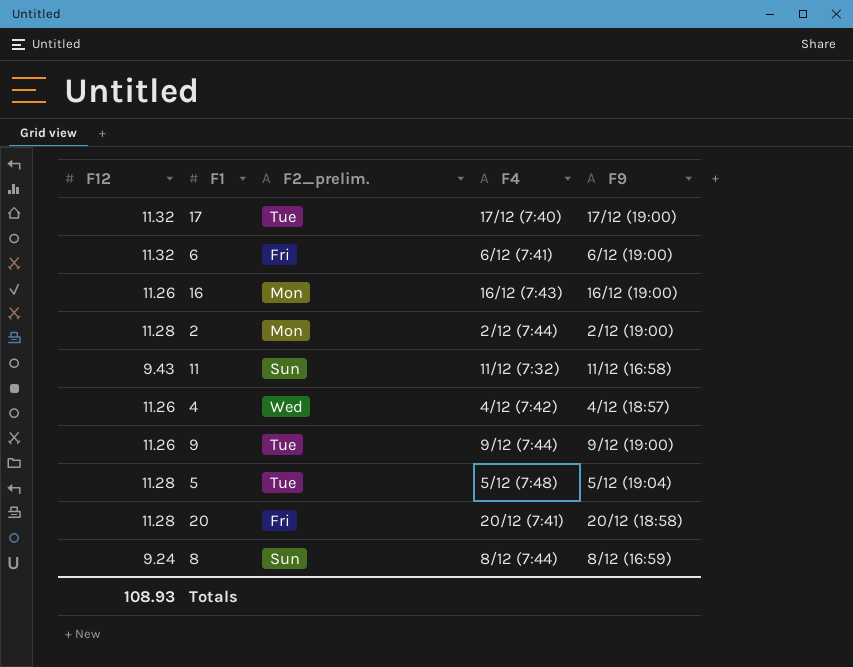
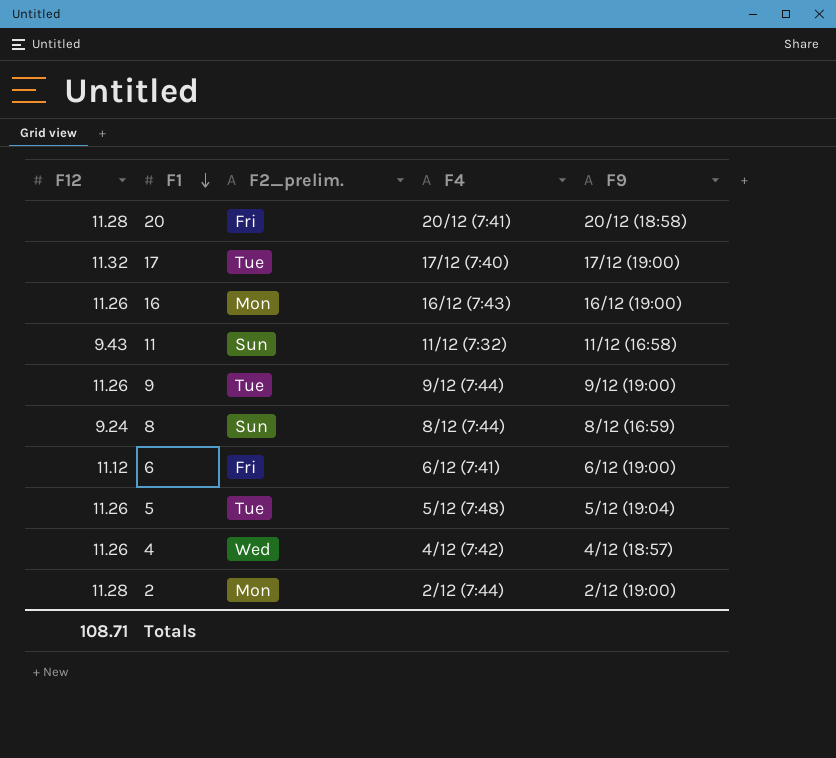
row order: none -> F1 descending
6 | F12: 11.32 -> 11.12
5 | F12: 11.28 -> 11.26
Totals | F12: 108.93 -> 108.71

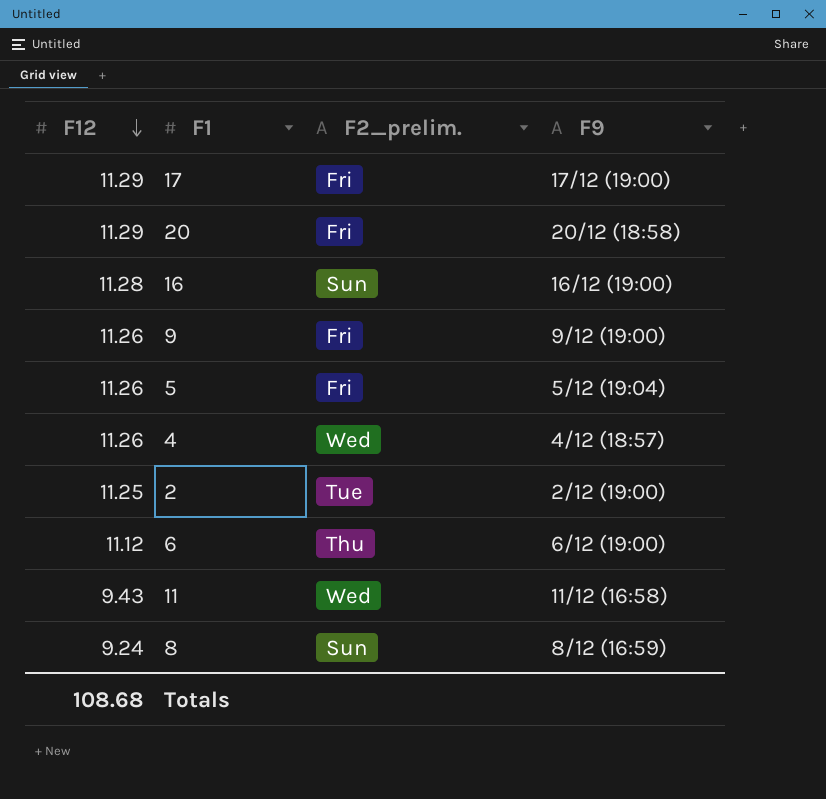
row order: F1 descending -> F12 descending
column F4 | position: 4 -> none
17 | F12: 11.32 -> 11.29
17 | F2_prelim.: Tue -> Fri
20 | F12: 11.28 -> 11.29
16 | F12: 11.26 -> 11.28
16 | F2_prelim.: Mon -> Sun
9 | F2_prelim.: Tue -> Fri
5 | F2_prelim.: Tue -> Fri
2 | F12: 11.28 -> 11.25
2 | F2_prelim.: Mon -> Tue
6 | F2_prelim.: Fri -> Thu
11 | F2_prelim.: Sun -> Wed
Totals | F12: 108.71 -> 108.68

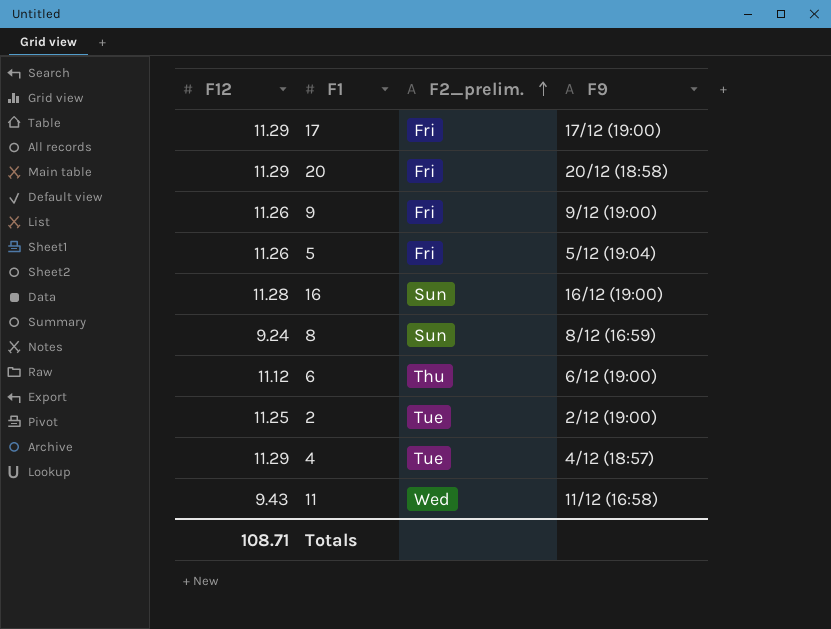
row order: F12 descending -> F2_prelim. ascending
4 | F12: 11.26 -> 11.29
4 | F2_prelim.: Wed -> Tue
Totals | F12: 108.68 -> 108.71

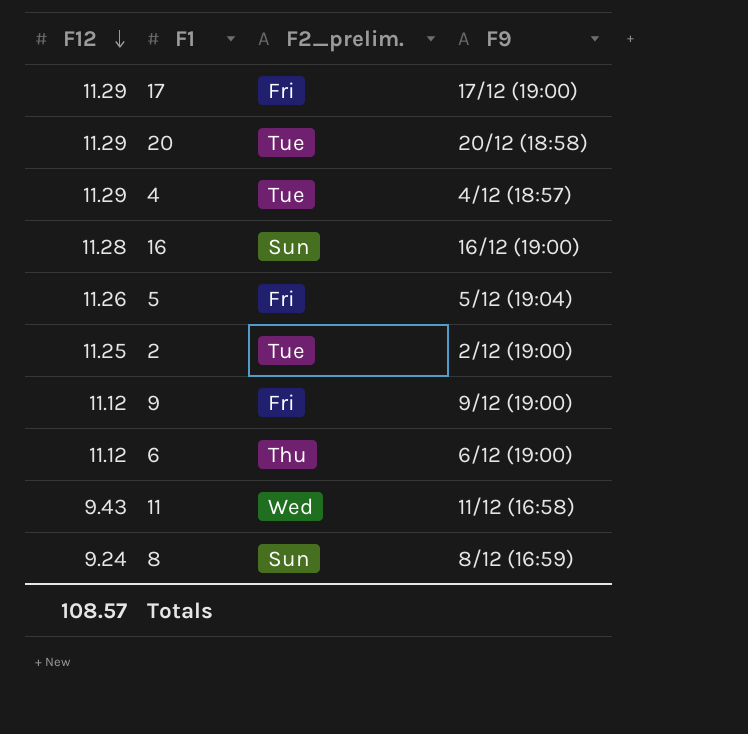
row order: F2_prelim. ascending -> F12 descending
20 | F2_prelim.: Fri -> Tue
9 | F12: 11.26 -> 11.12
Totals | F12: 108.71 -> 108.57

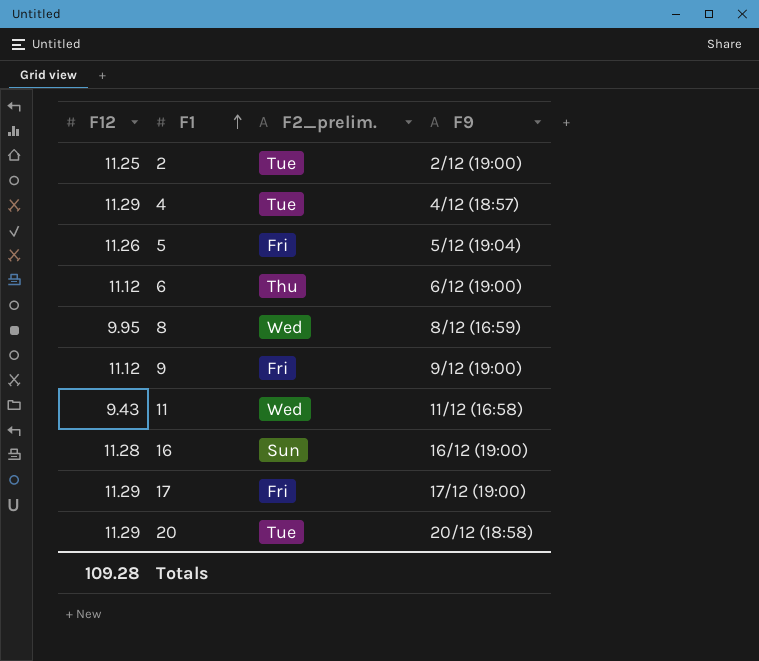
row order: F12 descending -> F1 ascending
8 | F12: 9.24 -> 9.95
8 | F2_prelim.: Sun -> Wed
Totals | F12: 108.57 -> 109.28

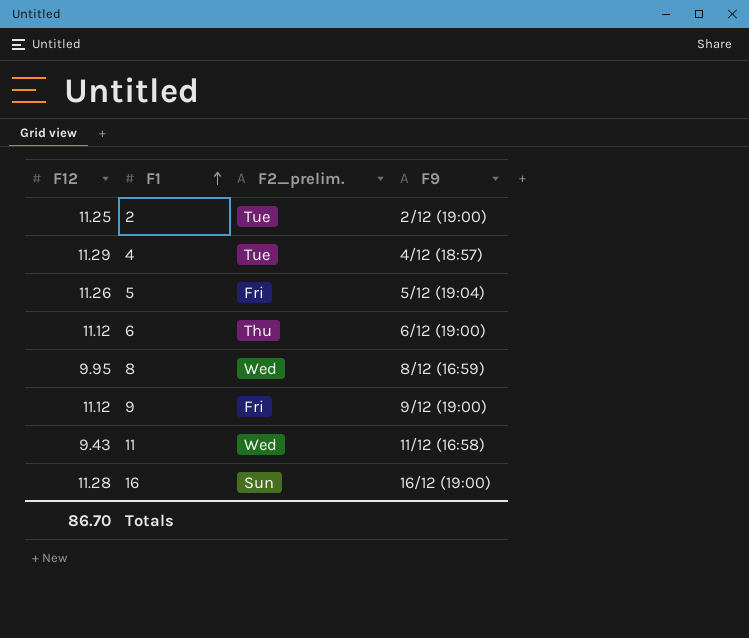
row 17: 11.29 | Fri | 17/12 (19:00) -> none
row 20: 11.29 | Tue | 20/12 (18:58) -> none
Totals | F12: 109.28 -> 86.70

